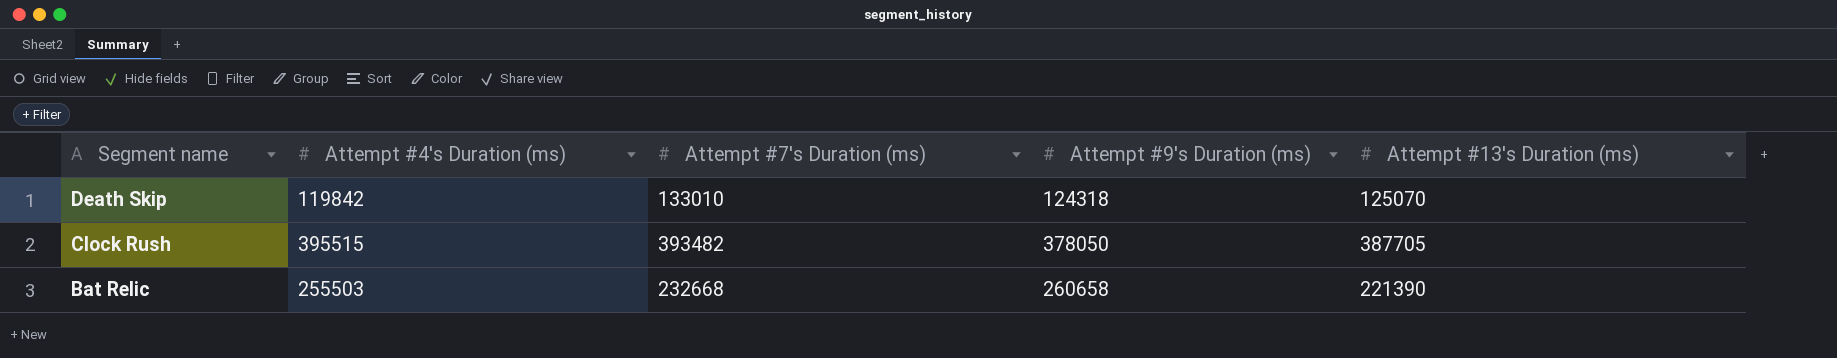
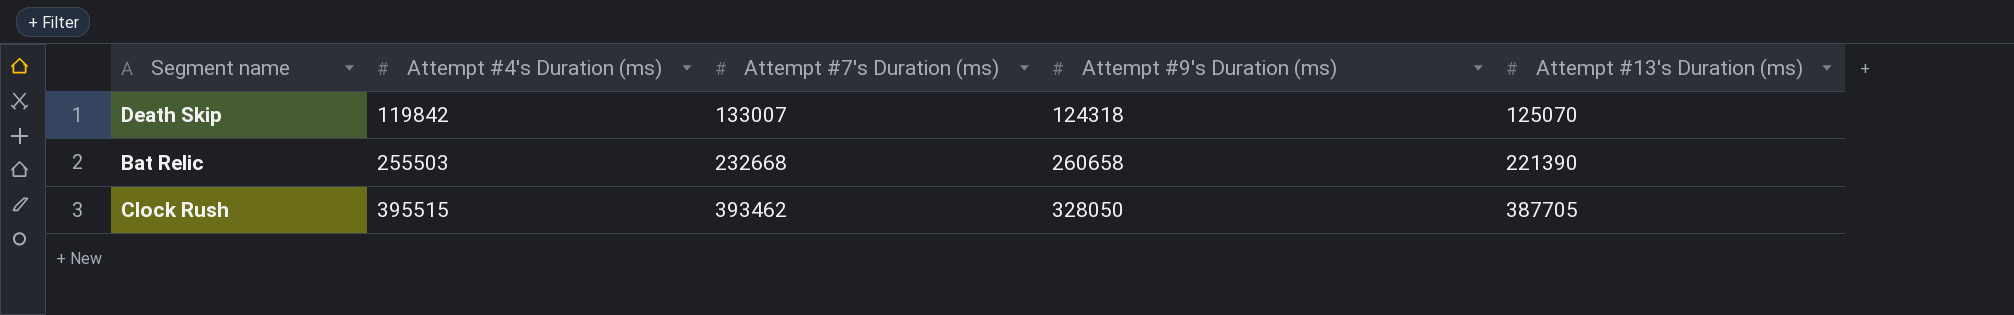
row order: Segment name descending -> Attempt #4's Duration (ms) ascending
Death Skip | Attempt #7's Duration (ms): 133010 -> 133007
Clock Rush | Attempt #7's Duration (ms): 393482 -> 393462
Clock Rush | Attempt #9's Duration (ms): 378050 -> 328050

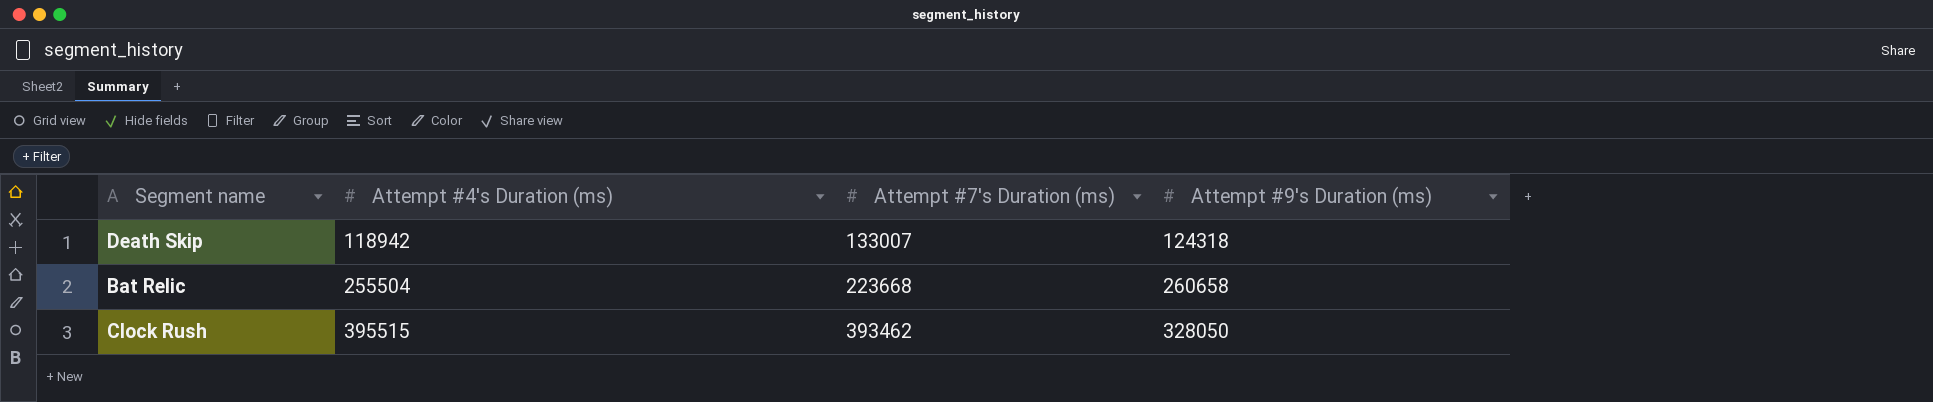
column Attempt #13's Duration (ms) | position: 5 -> none
Death Skip | Attempt #4's Duration (ms): 119842 -> 118942
Bat Relic | Attempt #4's Duration (ms): 255503 -> 255504
Bat Relic | Attempt #7's Duration (ms): 232668 -> 223668

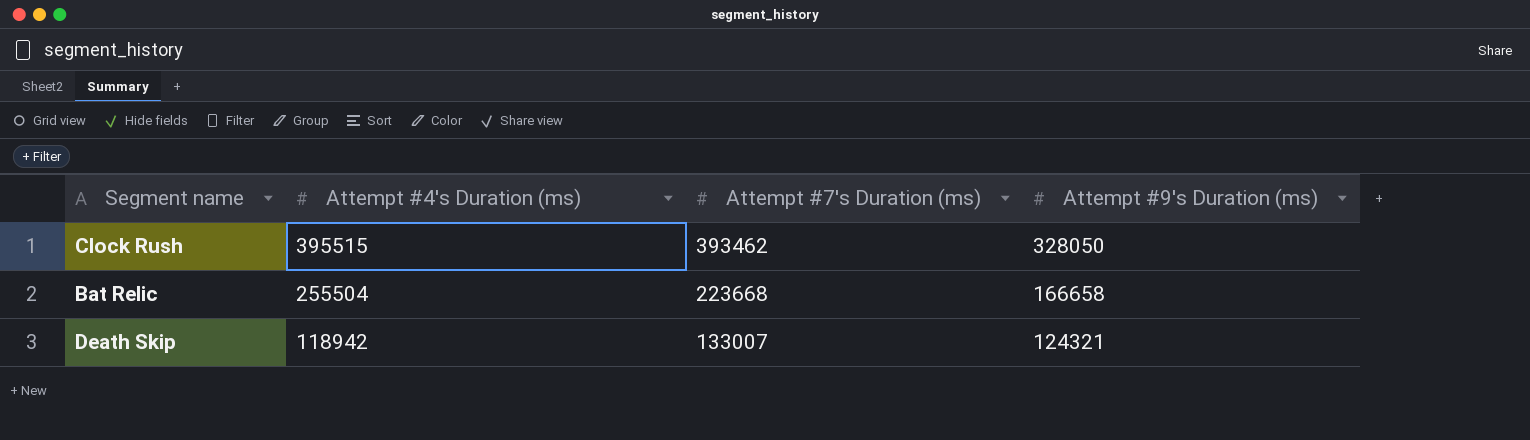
row order: Attempt #4's Duration (ms) ascending -> Attempt #4's Duration (ms) descending
Bat Relic | Attempt #9's Duration (ms): 260658 -> 166658
Death Skip | Attempt #9's Duration (ms): 124318 -> 124321

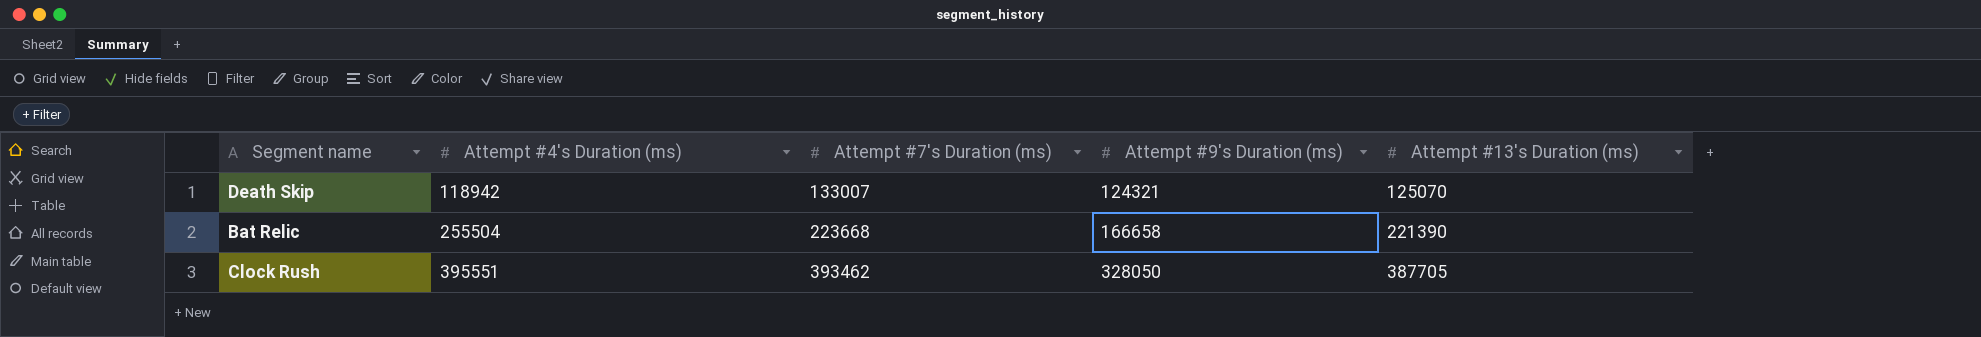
row order: Attempt #4's Duration (ms) descending -> Attempt #4's Duration (ms) ascending
column Attempt #13's Duration (ms) | position: none -> 5
Clock Rush | Attempt #4's Duration (ms): 395515 -> 395551

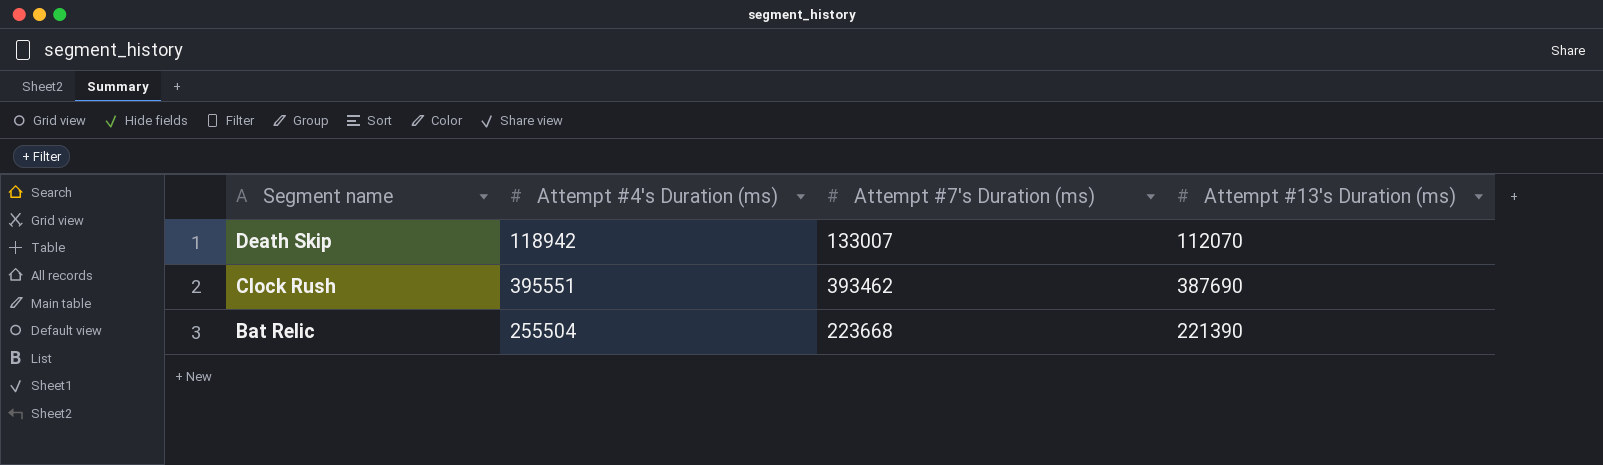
row order: Attempt #4's Duration (ms) ascending -> Segment name descending
column Attempt #9's Duration (ms) | position: 4 -> none
Death Skip | Attempt #13's Duration (ms): 125070 -> 112070
Clock Rush | Attempt #13's Duration (ms): 387705 -> 387690

